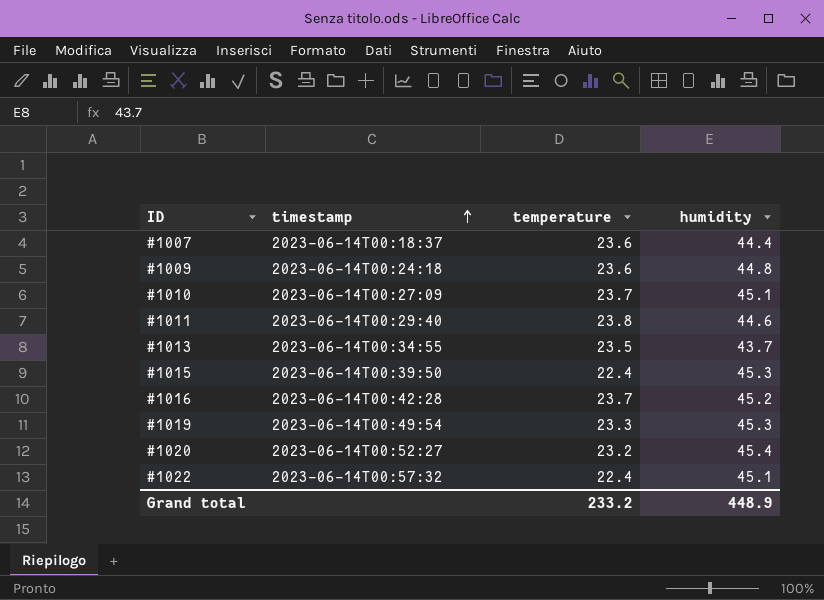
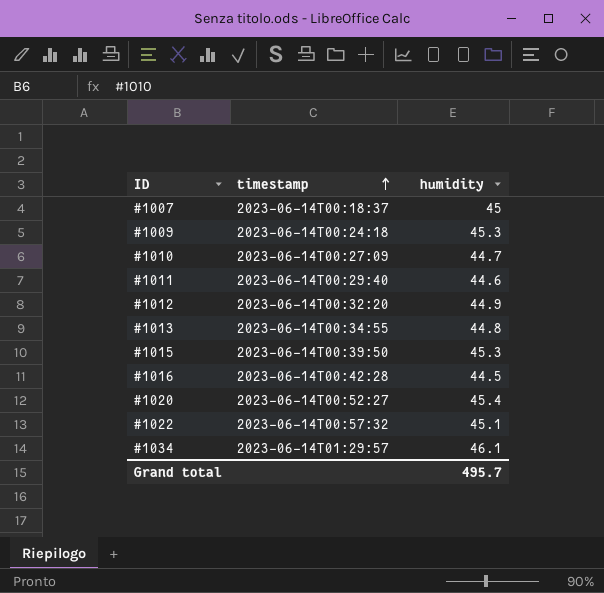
column temperature | position: 3 -> none
row #1019: 2023-06-14T00:49:54 | 23.3 | 45.3 -> none
#1007 | humidity: 44.4 -> 45
#1009 | humidity: 44.8 -> 45.3
#1010 | humidity: 45.1 -> 44.7
row #1012: none -> 2023-06-14T00:32:20 | 44.9
#1013 | humidity: 43.7 -> 44.8
#1016 | humidity: 45.2 -> 44.5
row #1034: none -> 2023-06-14T01:29:57 | 46.1
Grand total | humidity: 448.9 -> 495.7

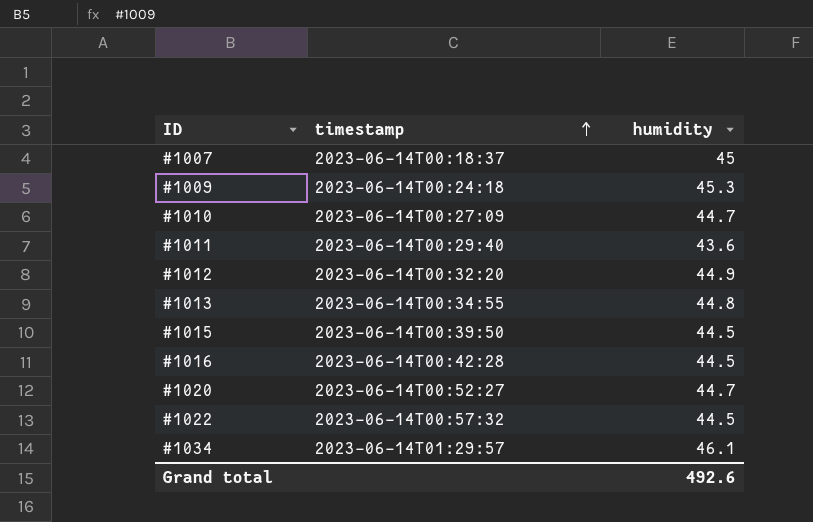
#1011 | humidity: 44.6 -> 43.6
#1015 | humidity: 45.3 -> 44.5
#1020 | humidity: 45.4 -> 44.7
#1022 | humidity: 45.1 -> 44.5
Grand total | humidity: 495.7 -> 492.6

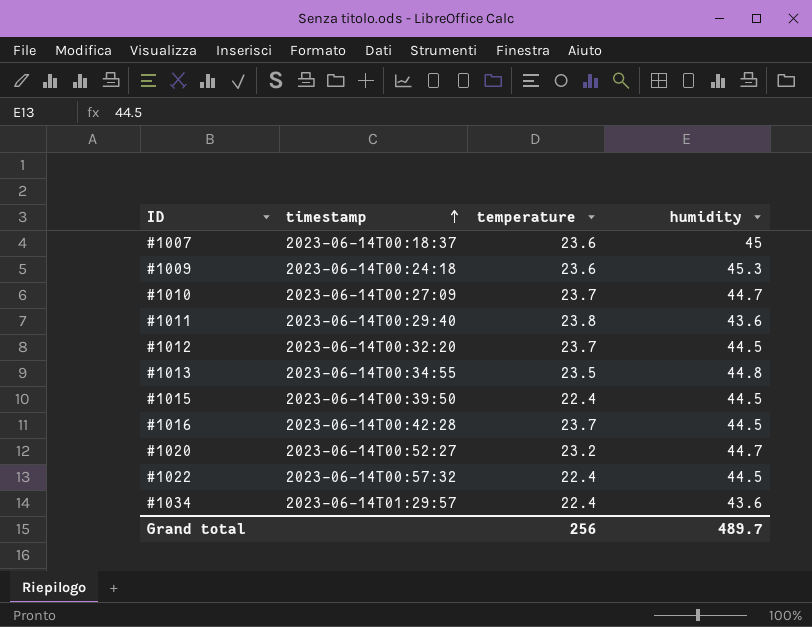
column temperature | position: none -> 3
#1012 | humidity: 44.9 -> 44.5
#1034 | humidity: 46.1 -> 43.6
Grand total | humidity: 492.6 -> 489.7

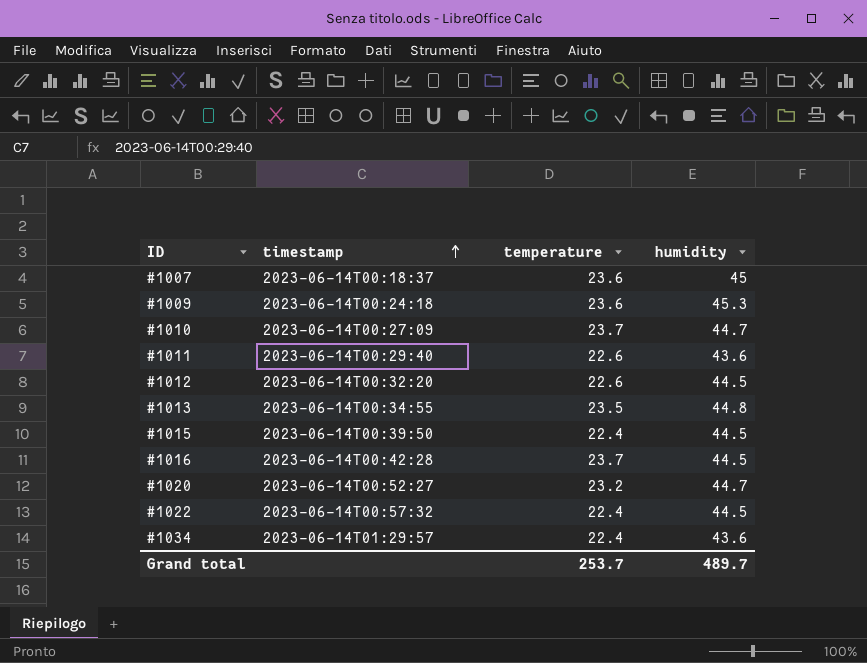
#1011 | temperature: 23.8 -> 22.6
#1012 | temperature: 23.7 -> 22.6
Grand total | temperature: 256 -> 253.7

